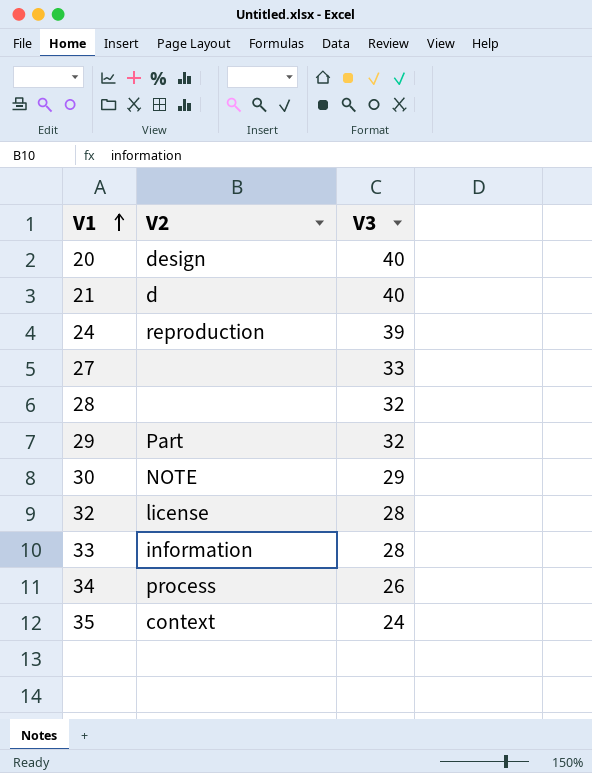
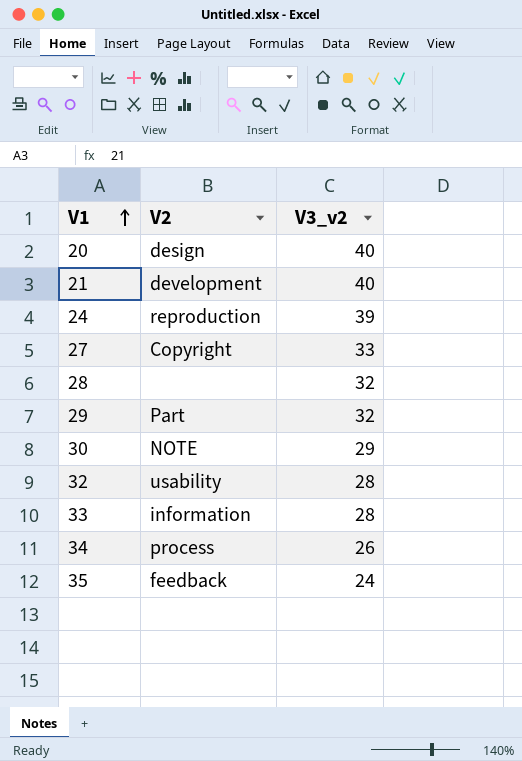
column name: V3 -> V3_v2
21 | V2: d -> development
27 | V2: none -> Copyright
32 | V2: license -> usability
35 | V2: context -> feedback

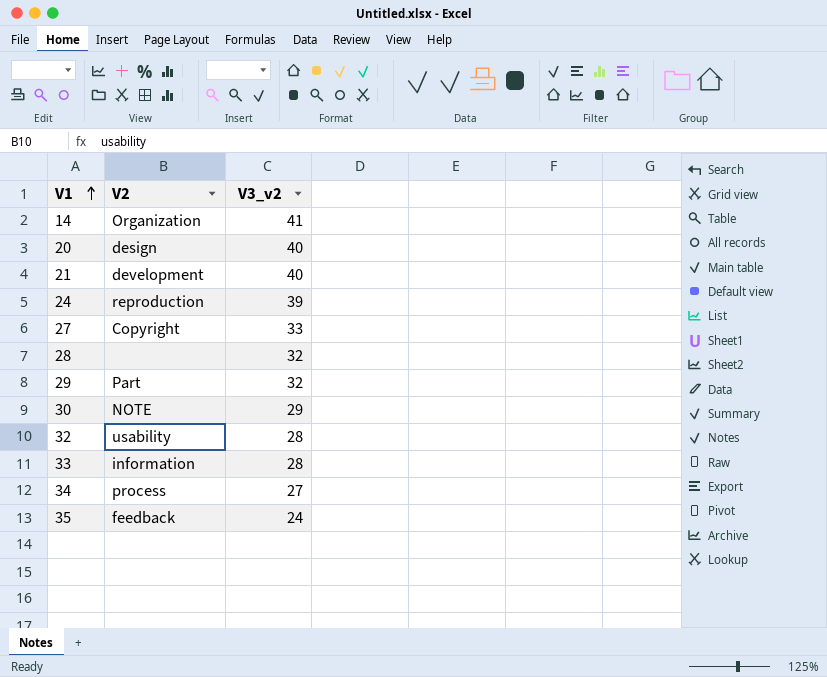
row 14: none -> Organization | 41
34 | V3_v2: 26 -> 27

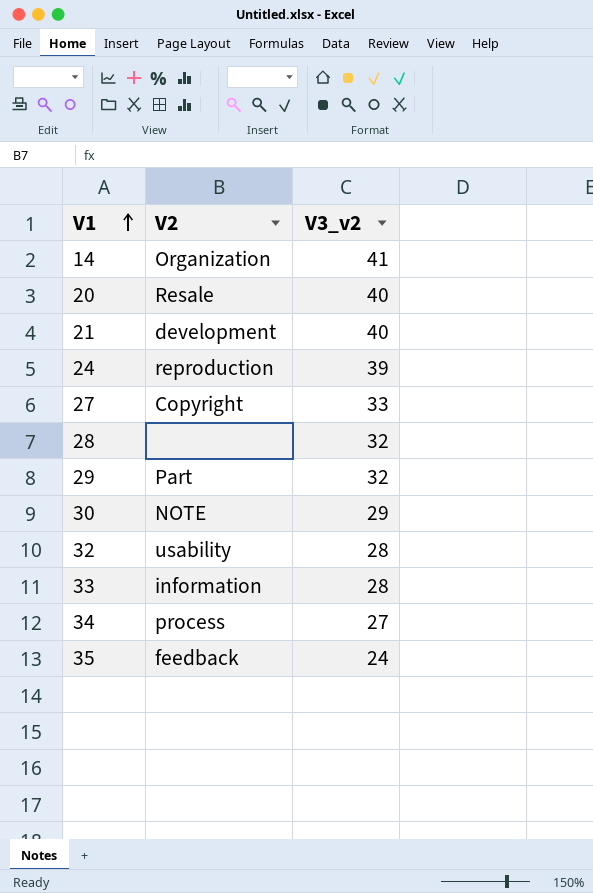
20 | V2: design -> Resale

